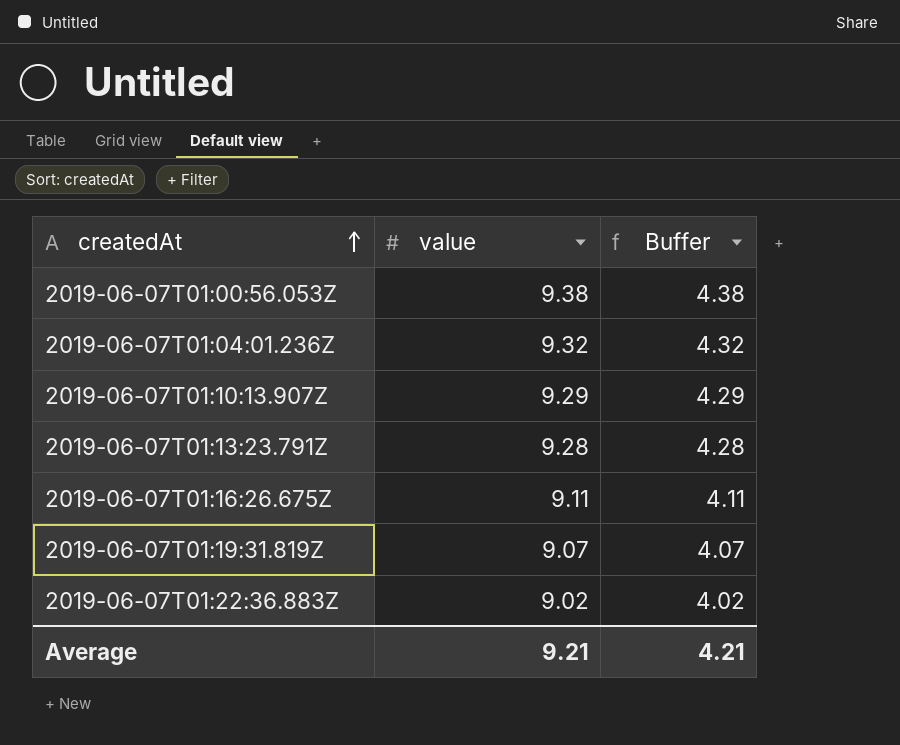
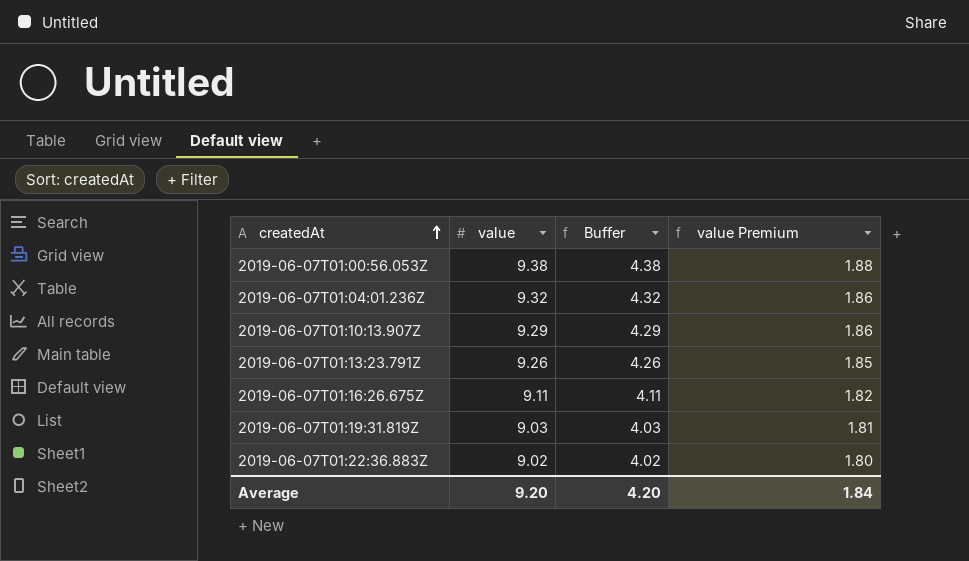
column value Premium | formula: none -> [value] * 0.2
2019-06-07T01:13:23.791Z | value: 9.28 -> 9.26
2019-06-07T01:13:23.791Z | Buffer: 4.28 -> 4.26
2019-06-07T01:19:31.819Z | value: 9.07 -> 9.03
2019-06-07T01:19:31.819Z | Buffer: 4.07 -> 4.03
Average | value: 9.21 -> 9.20
Average | Buffer: 4.21 -> 4.20

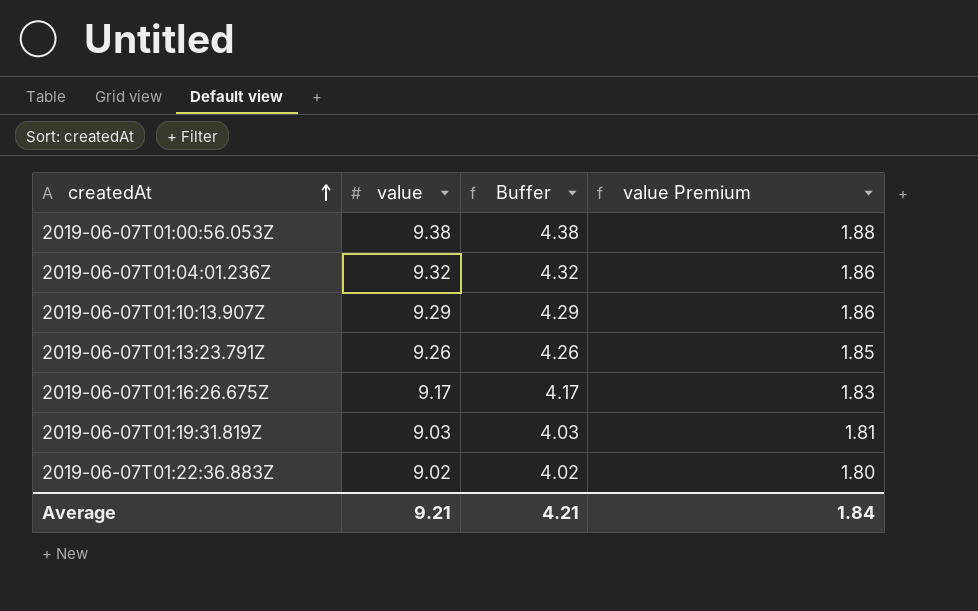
2019-06-07T01:16:26.675Z | value: 9.11 -> 9.17
2019-06-07T01:16:26.675Z | Buffer: 4.11 -> 4.17
2019-06-07T01:16:26.675Z | value Premium: 1.82 -> 1.83
Average | value: 9.20 -> 9.21
Average | Buffer: 4.20 -> 4.21

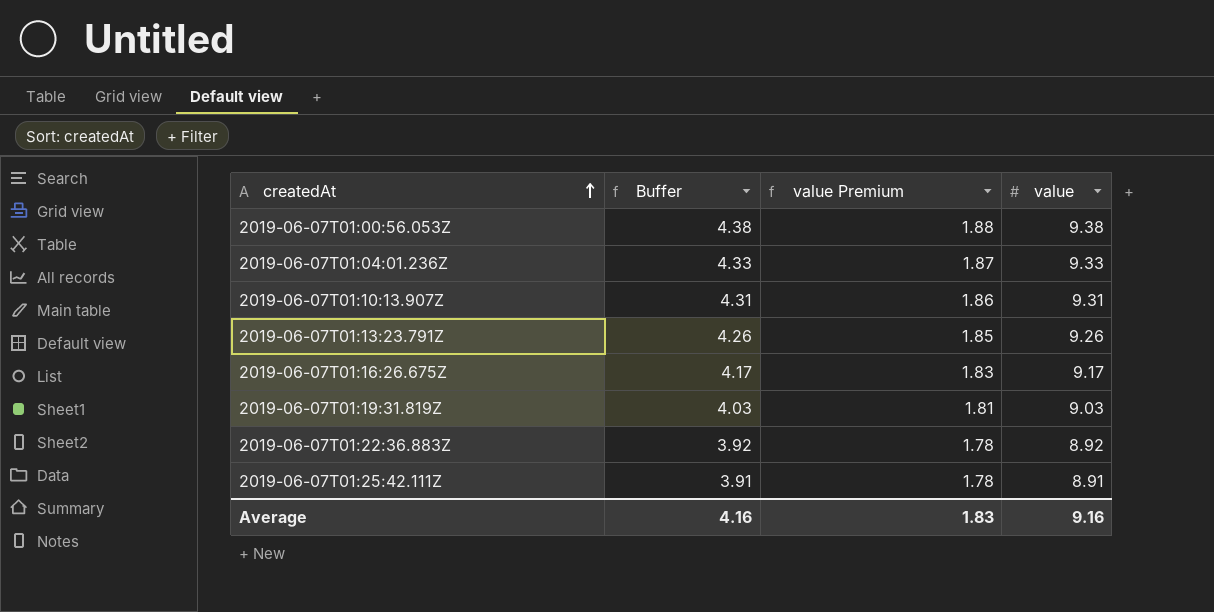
column value | position: 2 -> 4
2019-06-07T01:04:01.236Z | Buffer: 4.32 -> 4.33
2019-06-07T01:04:01.236Z | value Premium: 1.86 -> 1.87
2019-06-07T01:04:01.236Z | value: 9.32 -> 9.33
2019-06-07T01:10:13.907Z | Buffer: 4.29 -> 4.31
2019-06-07T01:10:13.907Z | value: 9.29 -> 9.31
2019-06-07T01:22:36.883Z | Buffer: 4.02 -> 3.92
2019-06-07T01:22:36.883Z | value Premium: 1.80 -> 1.78
2019-06-07T01:22:36.883Z | value: 9.02 -> 8.92
row 2019-06-07T01:25:42.111Z: none -> 3.91 | 1.78 | 8.91
Average | Buffer: 4.21 -> 4.16
Average | value Premium: 1.84 -> 1.83
Average | value: 9.21 -> 9.16

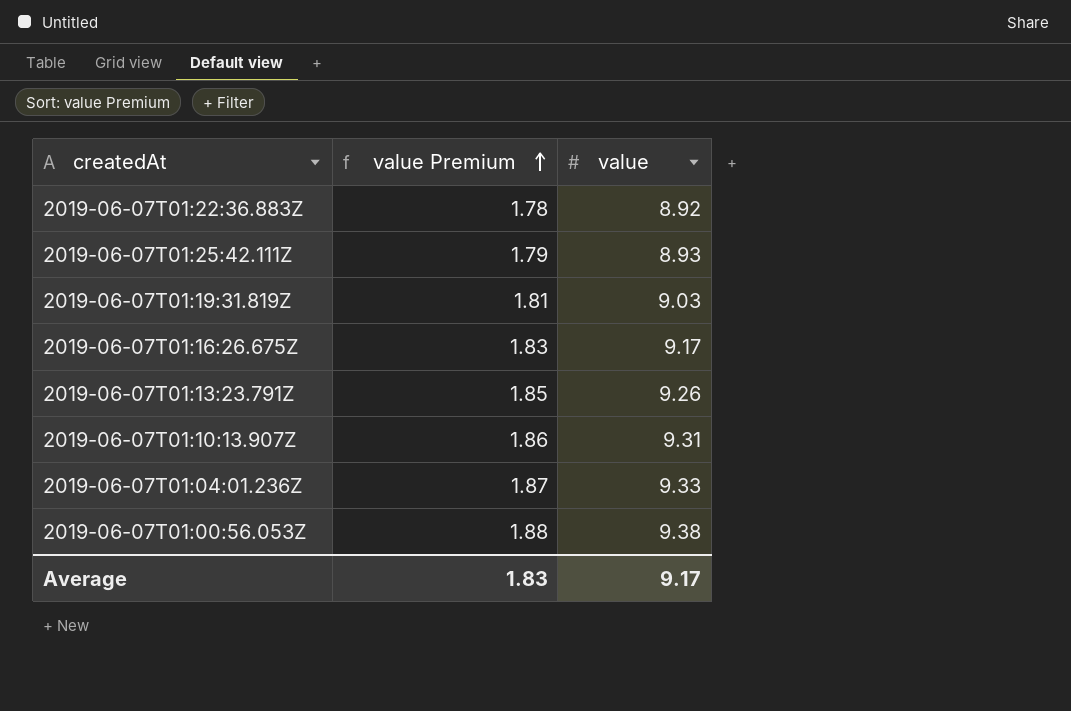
row order: createdAt ascending -> value Premium ascending
column Buffer | formula: [value] - 5 -> none
2019-06-07T01:25:42.111Z | value Premium: 1.78 -> 1.79
2019-06-07T01:25:42.111Z | value: 8.91 -> 8.93
Average | value: 9.16 -> 9.17

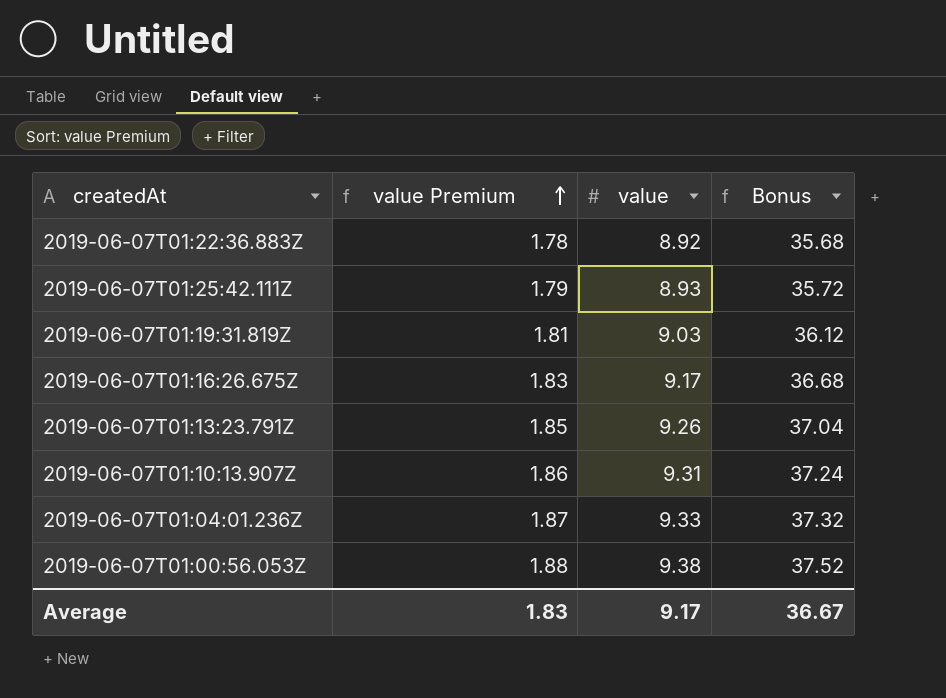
column Bonus | formula: none -> [value] * 4

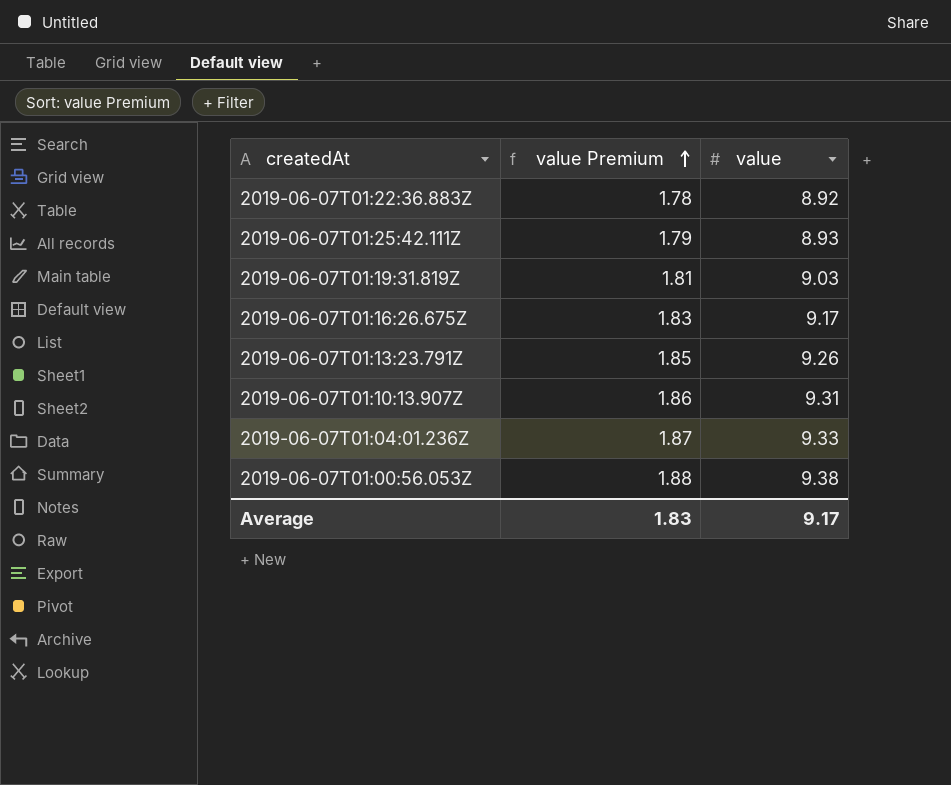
column Bonus | formula: [value] * 4 -> none

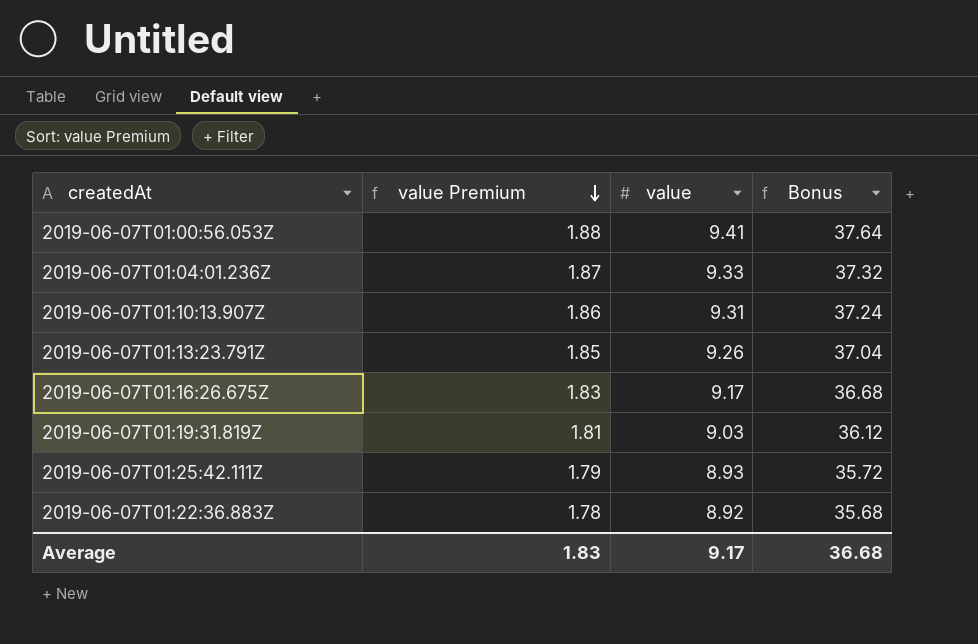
row order: value Premium ascending -> value Premium descending
column Bonus | formula: none -> [value] * 4
2019-06-07T01:00:56.053Z | value: 9.38 -> 9.41

